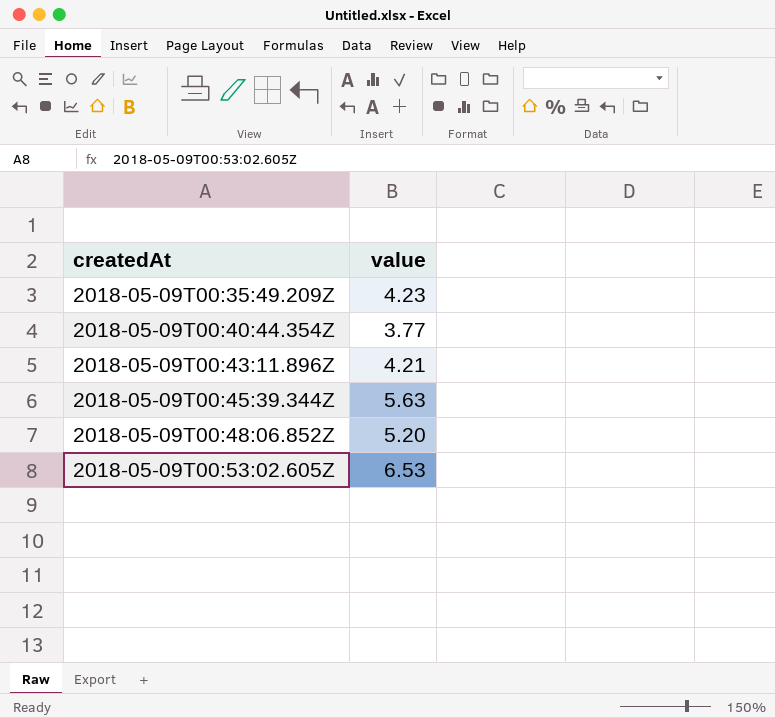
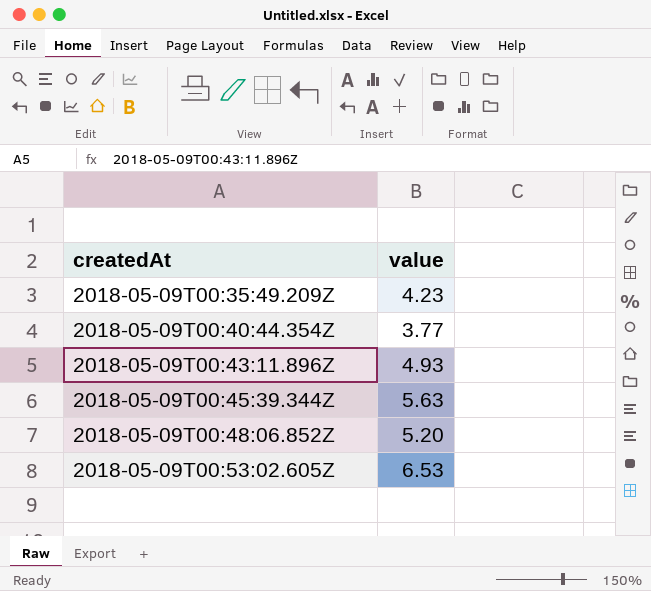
2018-05-09T00:43:11.896Z | value: 4.21 -> 4.93

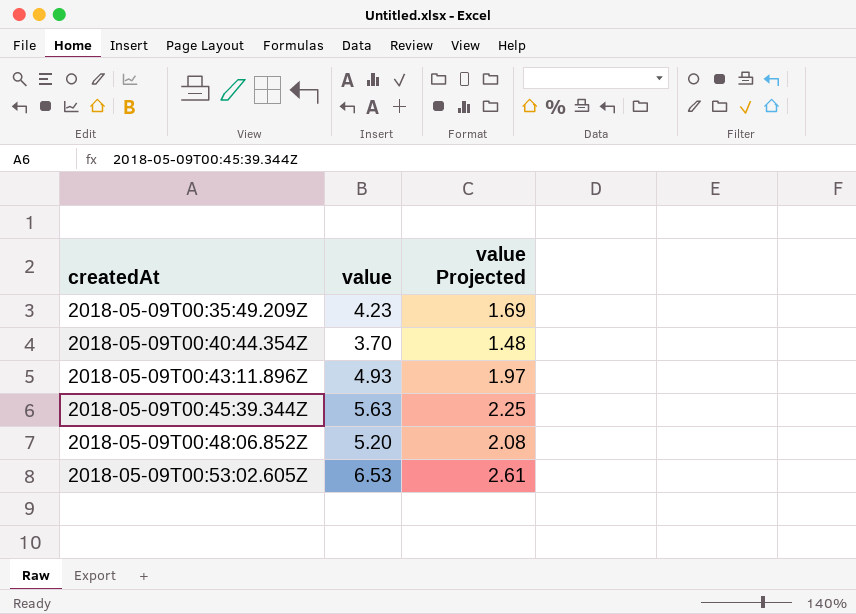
column value Projected | formula: none -> [value] * 0.4
2018-05-09T00:40:44.354Z | value: 3.77 -> 3.70

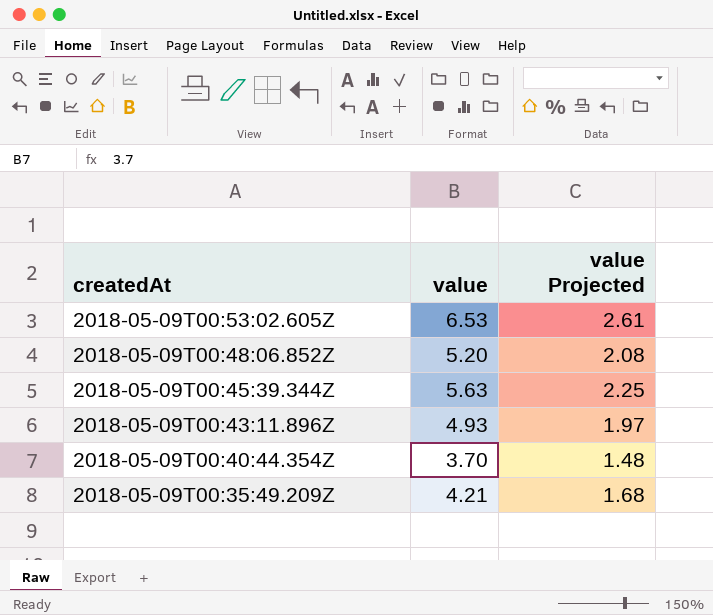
row order: createdAt ascending -> createdAt descending
2018-05-09T00:35:49.209Z | value: 4.23 -> 4.21
2018-05-09T00:35:49.209Z | value Projected: 1.69 -> 1.68

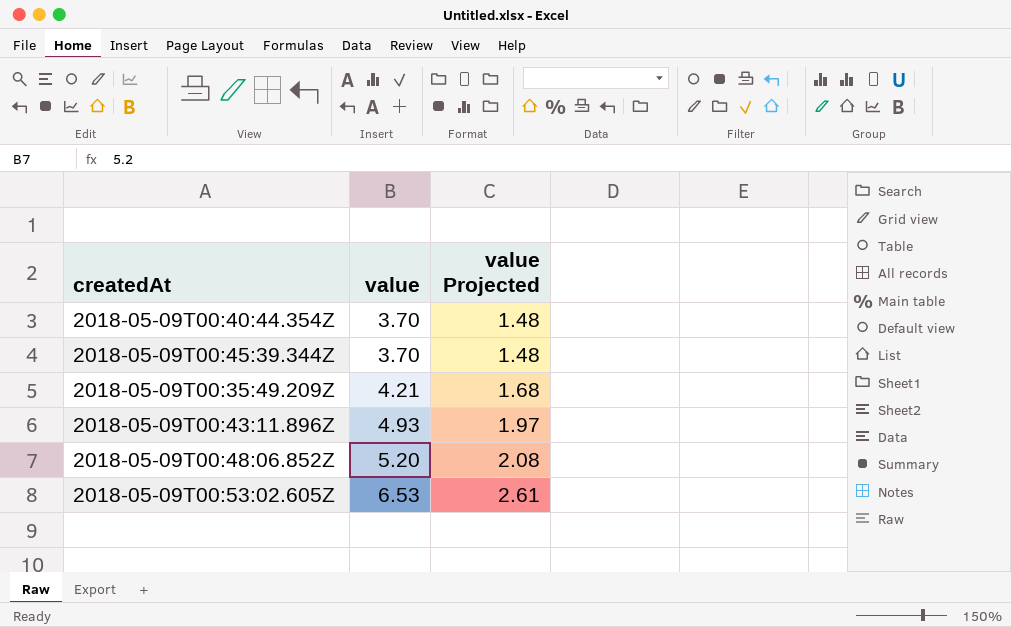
row order: createdAt descending -> value ascending
2018-05-09T00:45:39.344Z | value: 5.63 -> 3.70
2018-05-09T00:45:39.344Z | value Projected: 2.25 -> 1.48

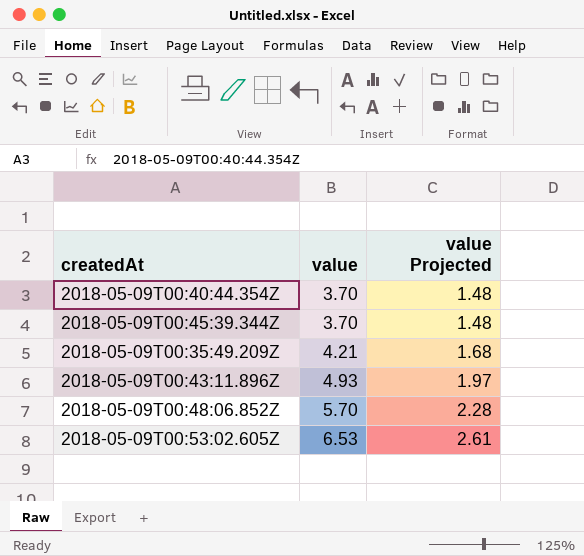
2018-05-09T00:48:06.852Z | value: 5.20 -> 5.70
2018-05-09T00:48:06.852Z | value Projected: 2.08 -> 2.28

